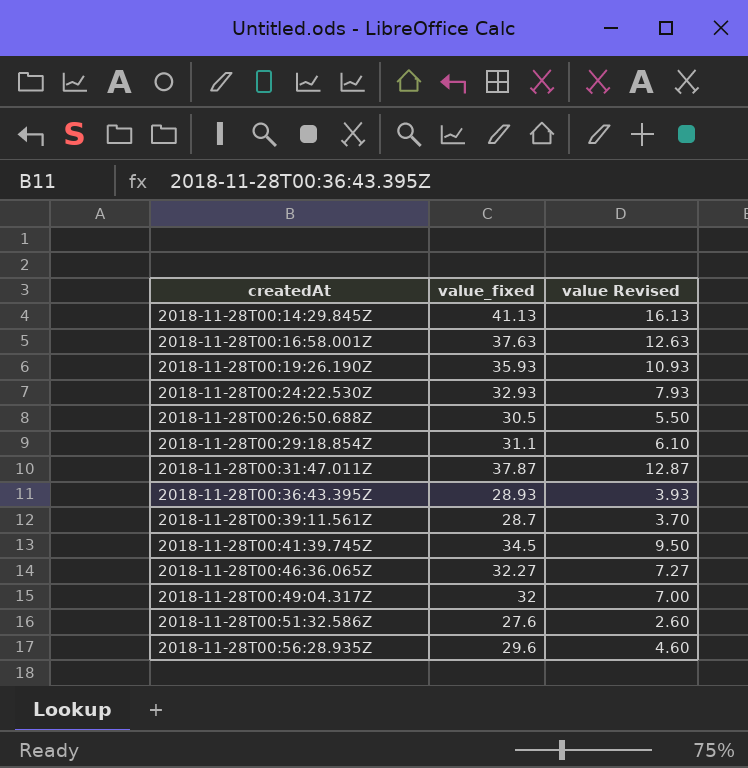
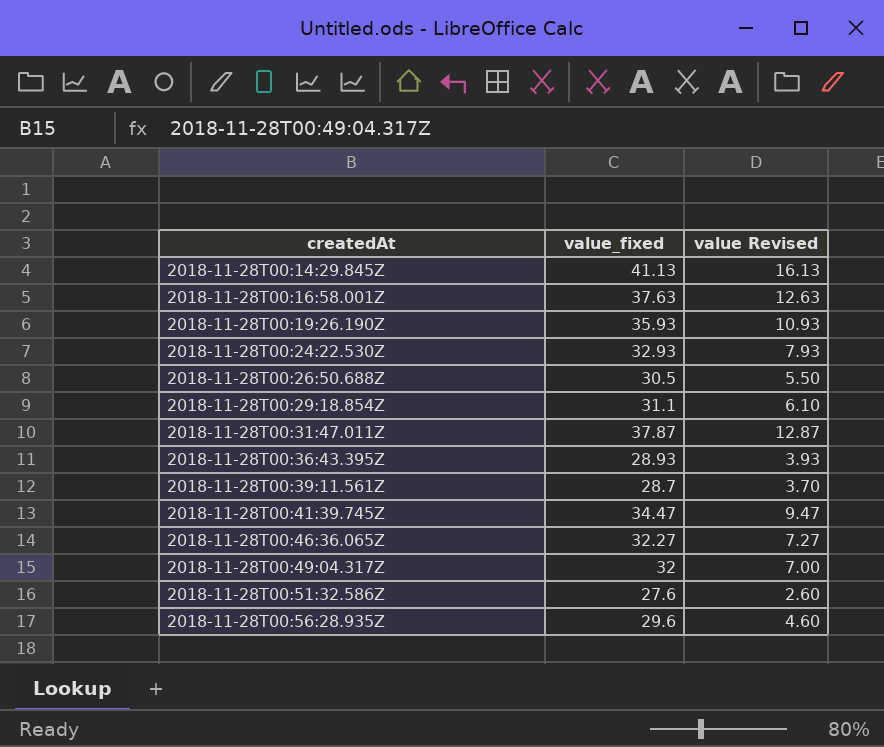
2018-11-28T00:41:39.745Z | value_fixed: 34.5 -> 34.47
2018-11-28T00:41:39.745Z | value Revised: 9.50 -> 9.47

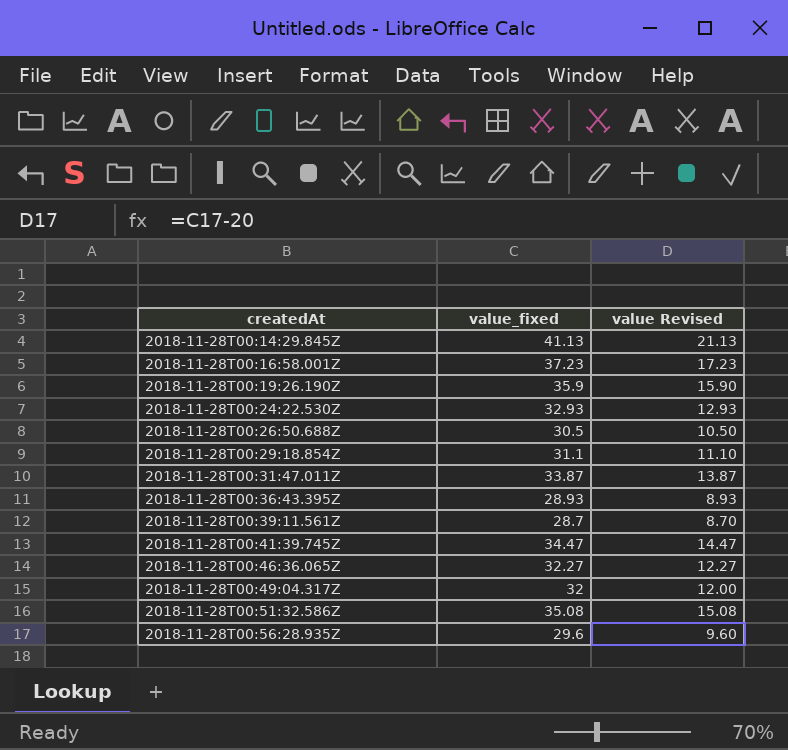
column value Revised | formula: [value_fixed] - 25 -> [value_fixed] - 20
2018-11-28T00:16:58.001Z | value_fixed: 37.63 -> 37.23
2018-11-28T00:19:26.190Z | value_fixed: 35.93 -> 35.9
2018-11-28T00:31:47.011Z | value_fixed: 37.87 -> 33.87
2018-11-28T00:51:32.586Z | value_fixed: 27.6 -> 35.08

